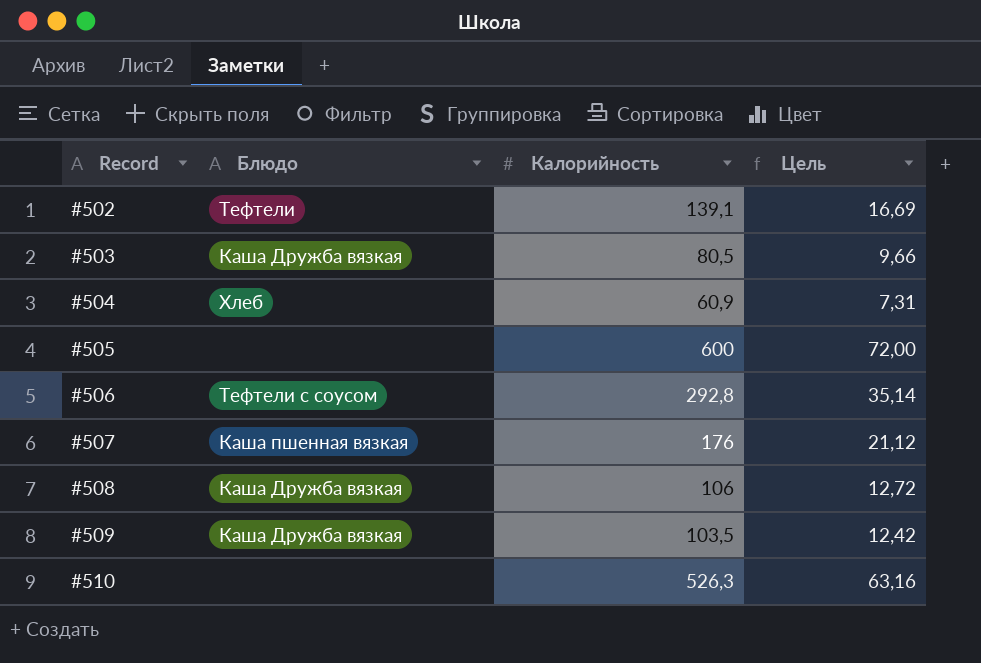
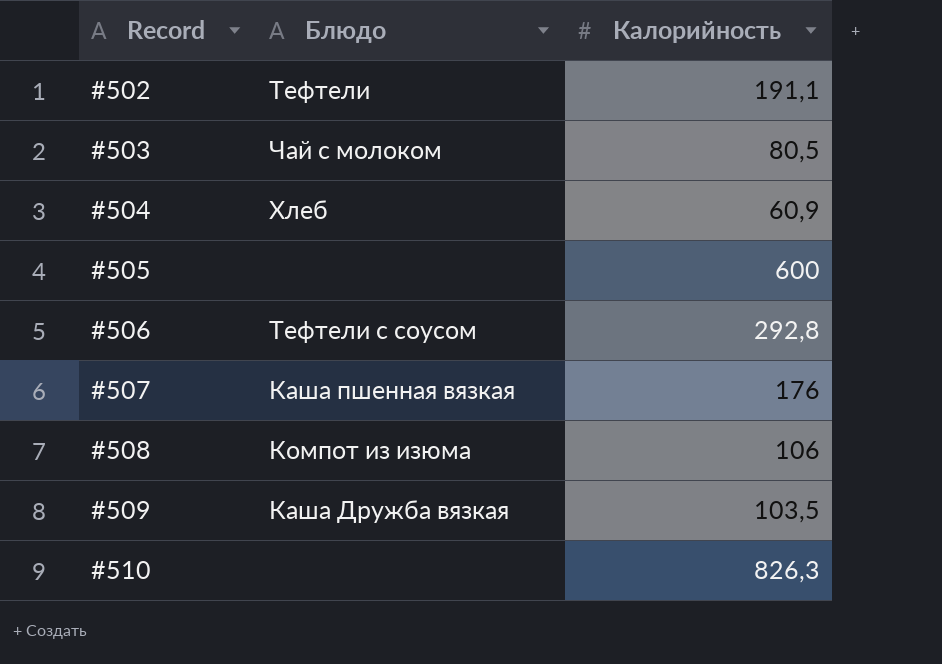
column Цель | formula: [Калорийность] * 0,12 -> none
#502 | Калорийность: 139,1 -> 191,1
#503 | Блюдо: Каша Дружба вязкая -> Чай с молоком
#508 | Блюдо: Каша Дружба вязкая -> Компот из изюма
#510 | Калорийность: 526,3 -> 826,3

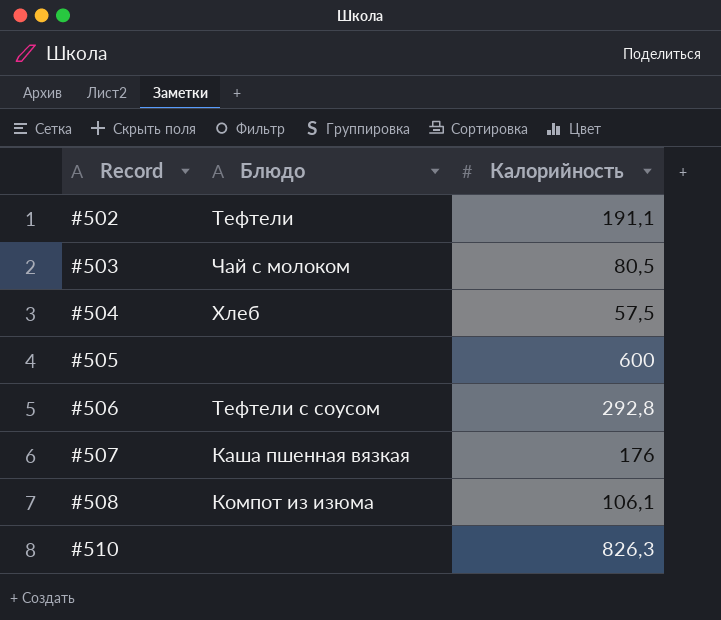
row #509: Каша Дружба вязкая | 103,5 -> none
#504 | Калорийность: 60,9 -> 57,5
#508 | Калорийность: 106 -> 106,1

